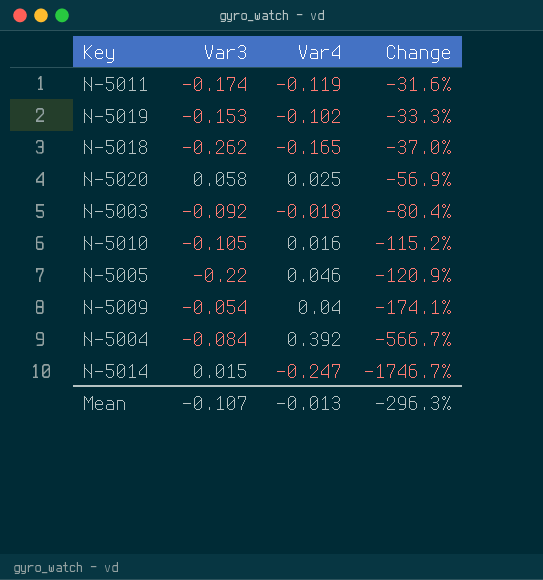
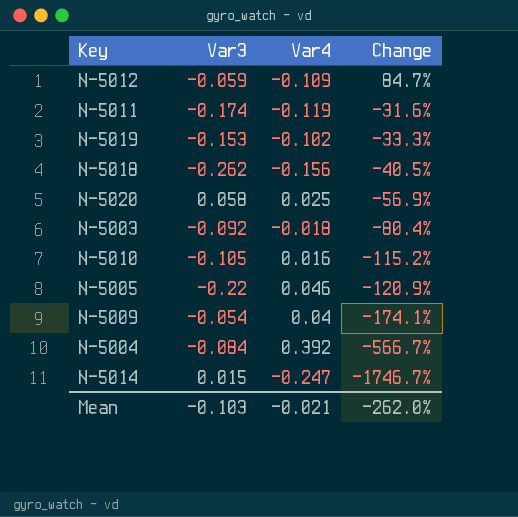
row N-5012: none -> -0.059 | -0.109 | 84.7%
N-5018 | Var4: -0.165 -> -0.156
N-5018 | Change: -37.0% -> -40.5%
Mean | Var3: -0.107 -> -0.103
Mean | Var4: -0.013 -> -0.021
Mean | Change: -296.3% -> -262.0%

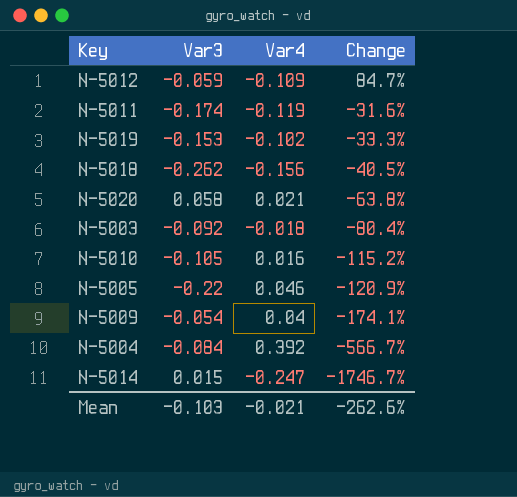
N-5020 | Var4: 0.025 -> 0.021
N-5020 | Change: -56.9% -> -63.8%
Mean | Change: -262.0% -> -262.6%

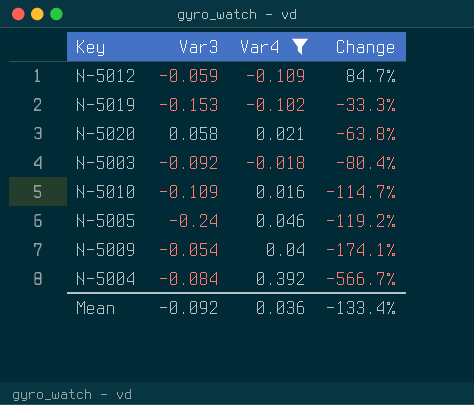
filter: none -> Var4 >= -0.109
N-5010 | Var3: -0.105 -> -0.109
N-5010 | Change: -115.2% -> -114.7%
N-5005 | Var3: -0.22 -> -0.24
N-5005 | Change: -120.9% -> -119.2%
Mean | Var3: -0.103 -> -0.092
Mean | Var4: -0.021 -> 0.036
Mean | Change: -262.6% -> -133.4%

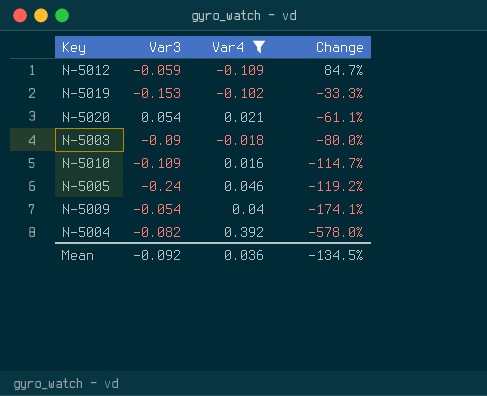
N-5020 | Var3: 0.058 -> 0.054
N-5020 | Change: -63.8% -> -61.1%
N-5003 | Var3: -0.092 -> -0.09
N-5003 | Change: -80.4% -> -80.0%
N-5004 | Var3: -0.084 -> -0.082
N-5004 | Change: -566.7% -> -578.0%
Mean | Change: -133.4% -> -134.5%

